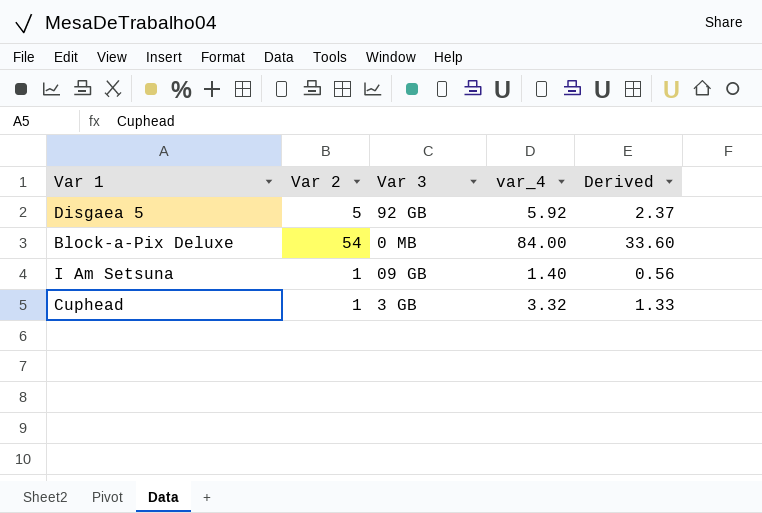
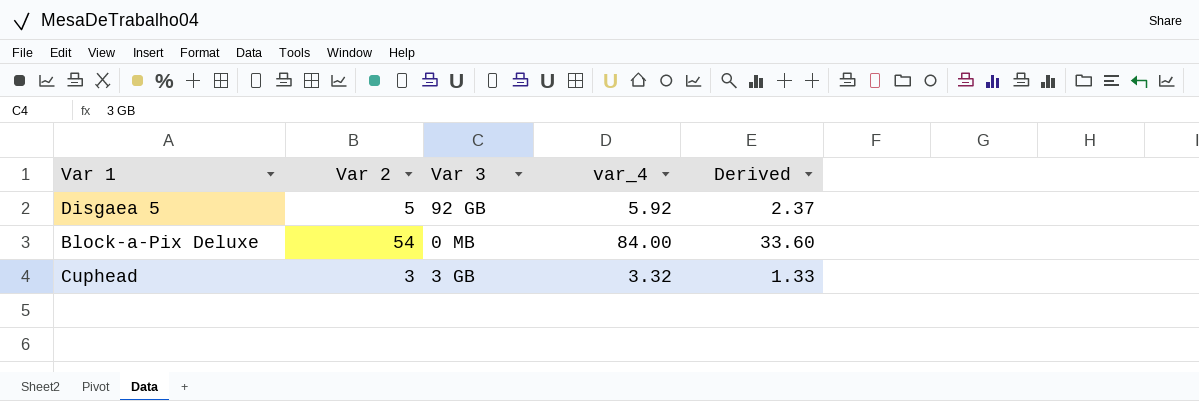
row I Am Setsuna: 1 | 09 GB | 1.40 | 0.56 -> none
Cuphead | Var 2: 1 -> 3

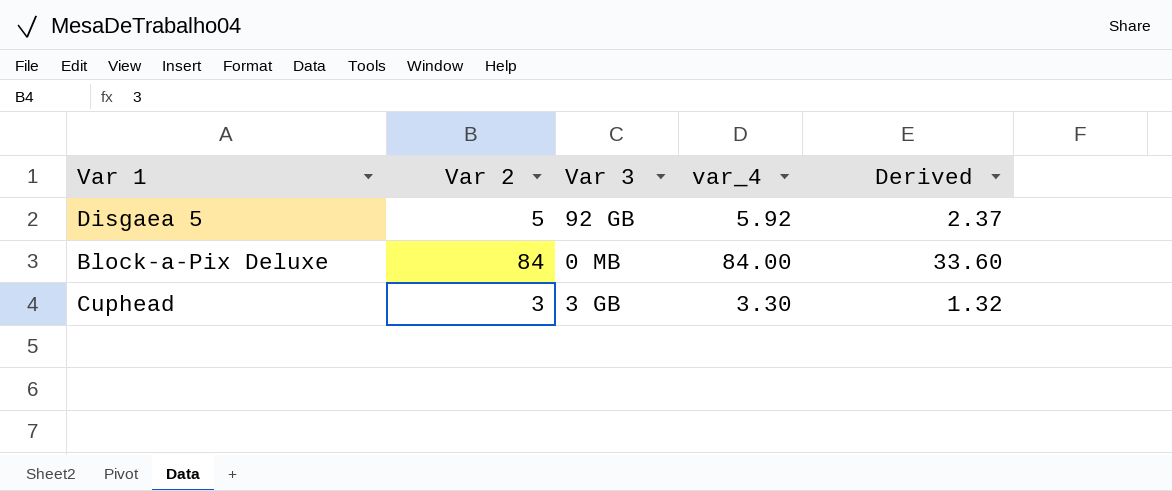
Block-a-Pix Deluxe | Var 2: 54 -> 84
Cuphead | var_4: 3.32 -> 3.30
Cuphead | Derived: 1.33 -> 1.32

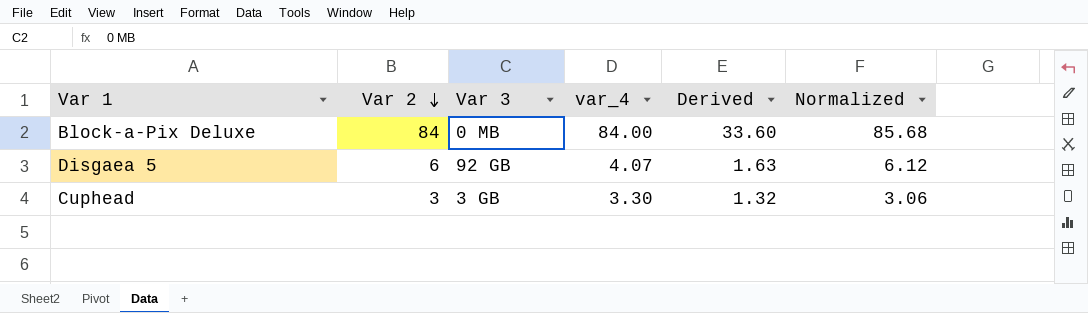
row order: none -> Var 2 descending
column Normalized | formula: none -> [Var 2] * 1.02
Disgaea 5 | Var 2: 5 -> 6
Disgaea 5 | var_4: 5.92 -> 4.07
Disgaea 5 | Derived: 2.37 -> 1.63

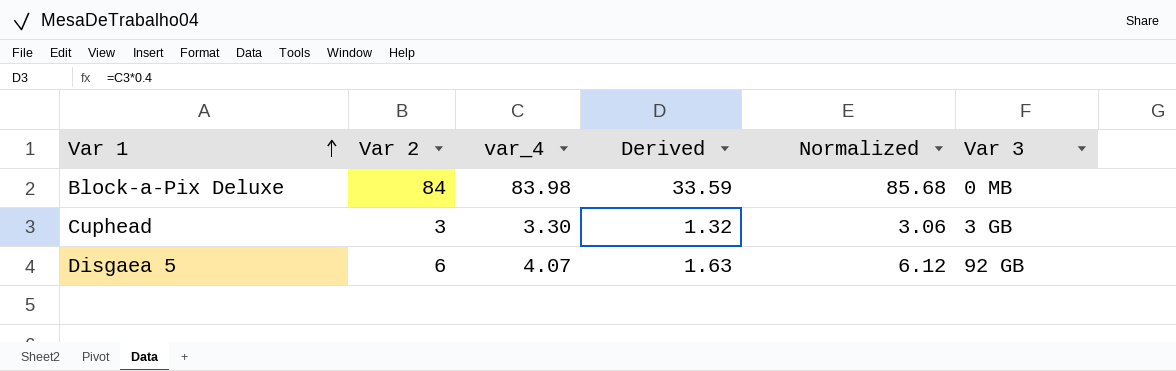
row order: Var 2 descending -> Var 1 ascending
column Var 3 | position: 3 -> 6
Block-a-Pix Deluxe | var_4: 84.00 -> 83.98
Block-a-Pix Deluxe | Derived: 33.60 -> 33.59

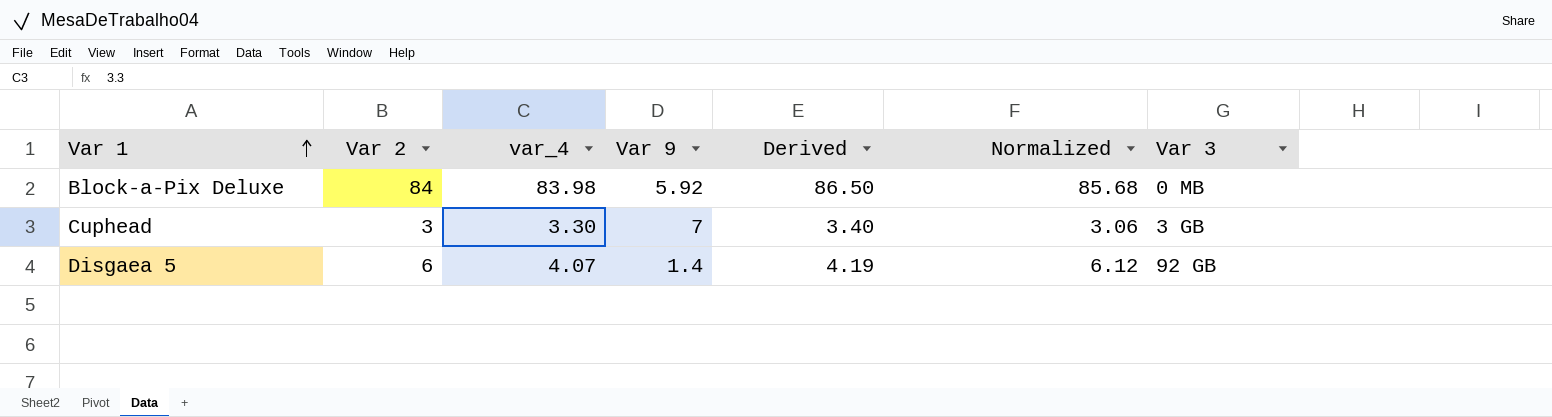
column Var 9 | position: none -> 4
column Derived | formula: [var_4] * 0.4 -> [var_4] * 1.03

